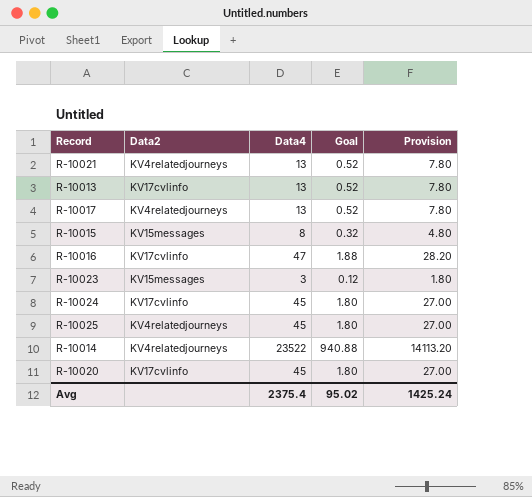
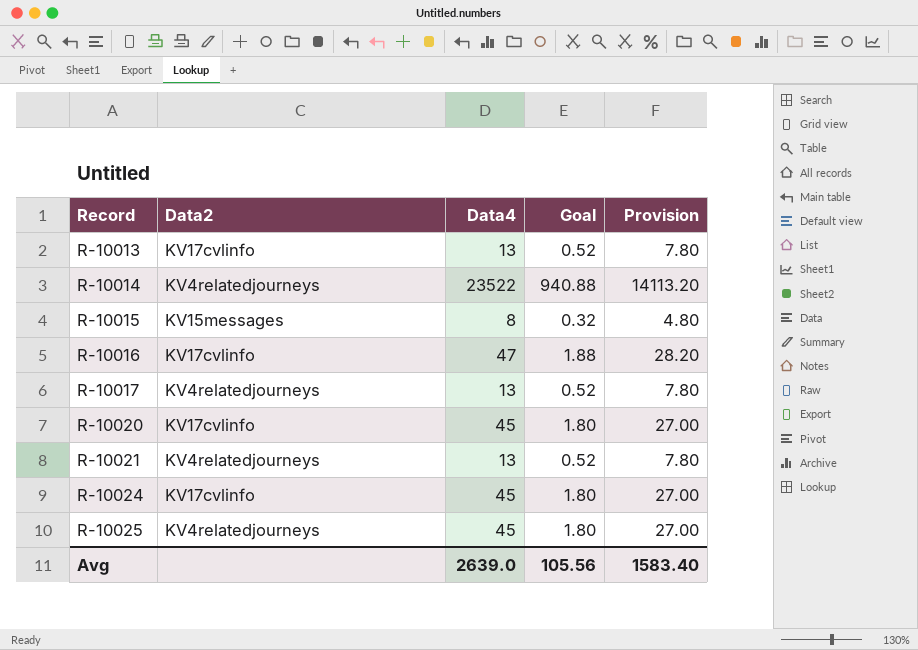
row order: none -> Record ascending
row R-10023: KV15messages | 3 | 0.12 | 1.80 -> none
Avg | Data4: 2375.4 -> 2639.0
Avg | Goal: 95.02 -> 105.56
Avg | Provision: 1425.24 -> 1583.40

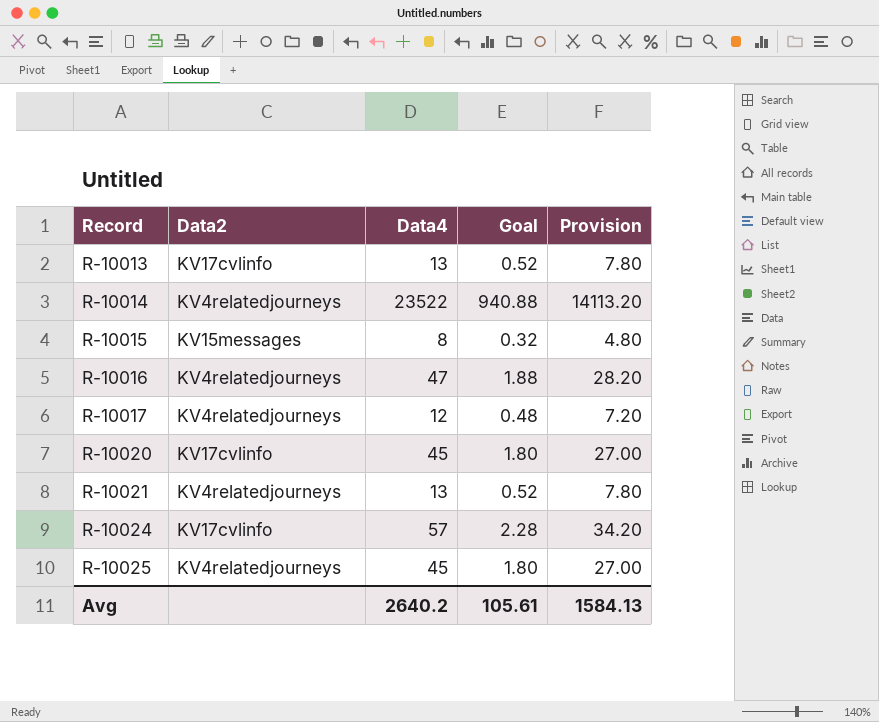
R-10016 | Data2: KV17cvlinfo -> KV4relatedjourneys
R-10017 | Data4: 13 -> 12
R-10017 | Goal: 0.52 -> 0.48
R-10017 | Provision: 7.80 -> 7.20
R-10024 | Data4: 45 -> 57
R-10024 | Goal: 1.80 -> 2.28
R-10024 | Provision: 27.00 -> 34.20
Avg | Data4: 2639.0 -> 2640.2
Avg | Goal: 105.56 -> 105.61
Avg | Provision: 1583.40 -> 1584.13

